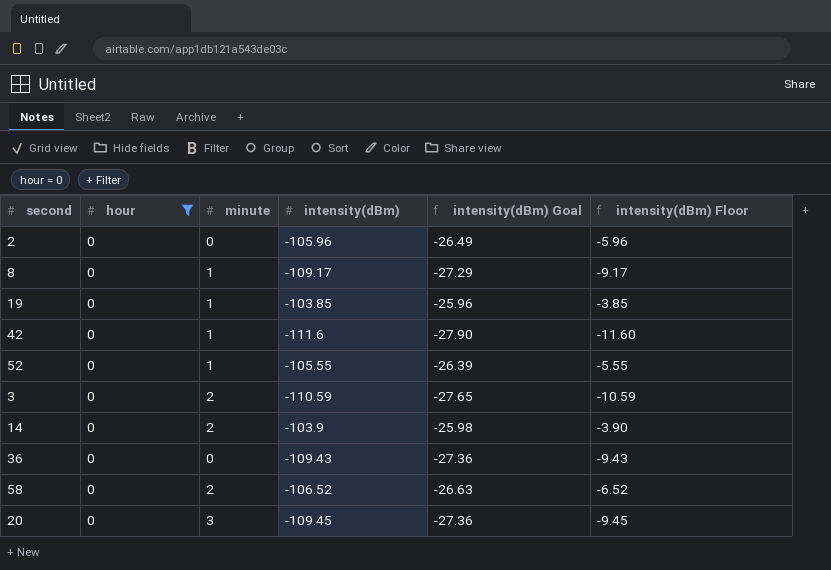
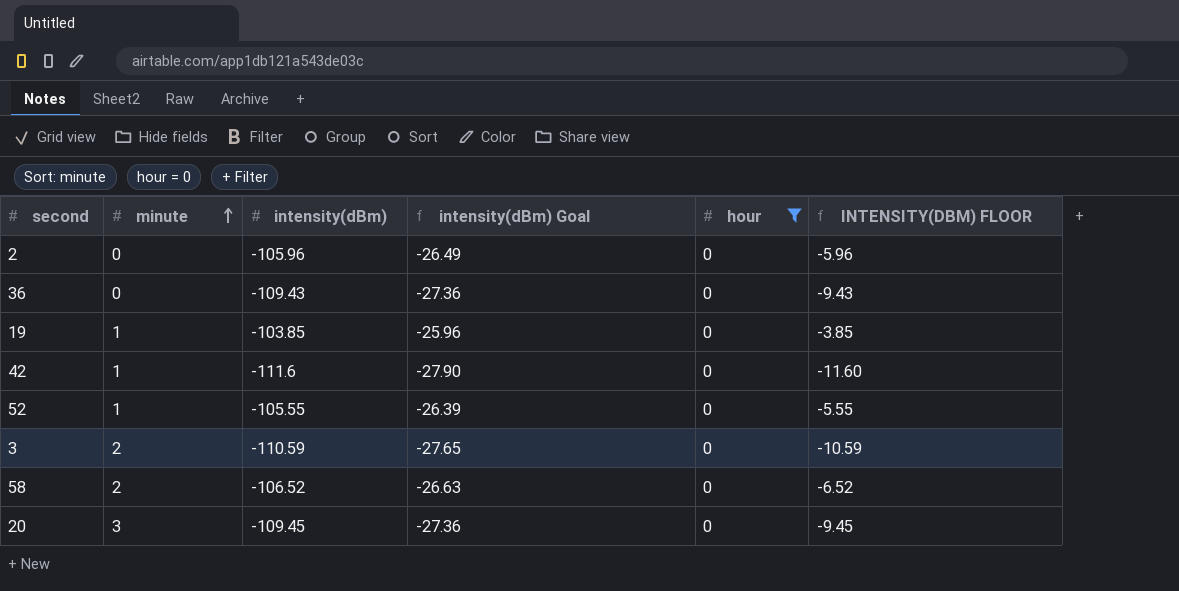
row order: none -> minute ascending
column hour | position: 2 -> 5
column name: intensity(dBm) Floor -> INTENSITY(DBM) FLOOR
row 8: 0 | 1 | -109.17 | -27.29 | -9.17 -> none
row 14: 0 | 2 | -103.9 | -25.98 | -3.90 -> none

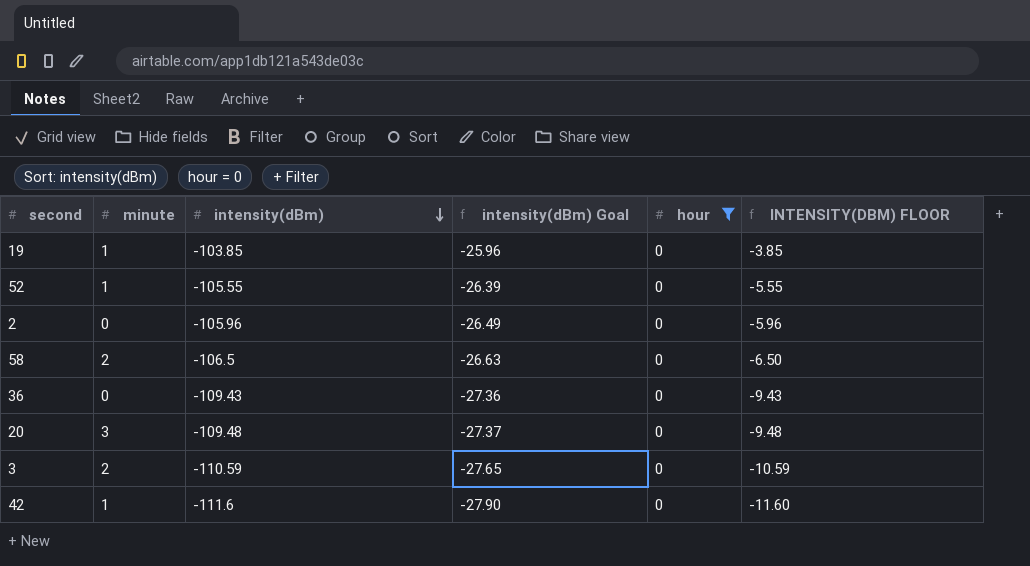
row order: minute ascending -> intensity(dBm) descending
58 | intensity(dBm): -106.52 -> -106.5
58 | INTENSITY(DBM) FLOOR: -6.52 -> -6.50
20 | intensity(dBm): -109.45 -> -109.48
20 | intensity(dBm) Goal: -27.36 -> -27.37
20 | INTENSITY(DBM) FLOOR: -9.45 -> -9.48

